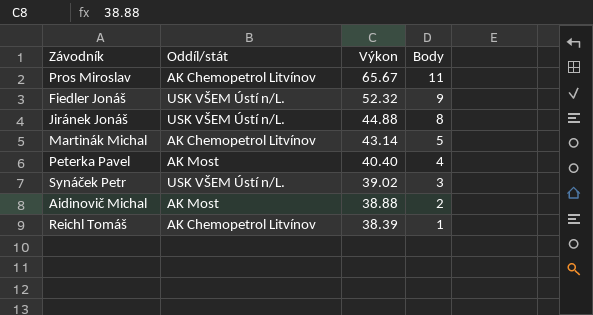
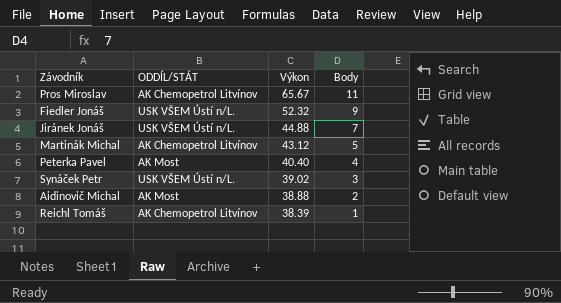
column name: Oddíl/stát -> ODDÍL/STÁT
Jiránek Jonáš | Body: 8 -> 7
Martinák Michal | Výkon: 43.14 -> 43.12

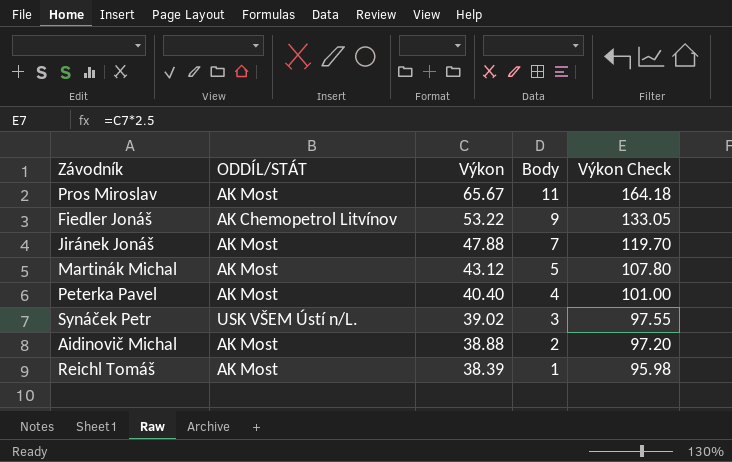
column Výkon Check | formula: none -> [Výkon] * 2.5
Pros Miroslav | ODDÍL/STÁT: AK Chemopetrol Litvínov -> AK Most
Fiedler Jonáš | ODDÍL/STÁT: USK VŠEM Ústí n/L. -> AK Chemopetrol Litvínov
Fiedler Jonáš | Výkon: 52.32 -> 53.22
Jiránek Jonáš | ODDÍL/STÁT: USK VŠEM Ústí n/L. -> AK Most
Jiránek Jonáš | Výkon: 44.88 -> 47.88
Martinák Michal | ODDÍL/STÁT: AK Chemopetrol Litvínov -> AK Most
Reichl Tomáš | ODDÍL/STÁT: AK Chemopetrol Litvínov -> AK Most

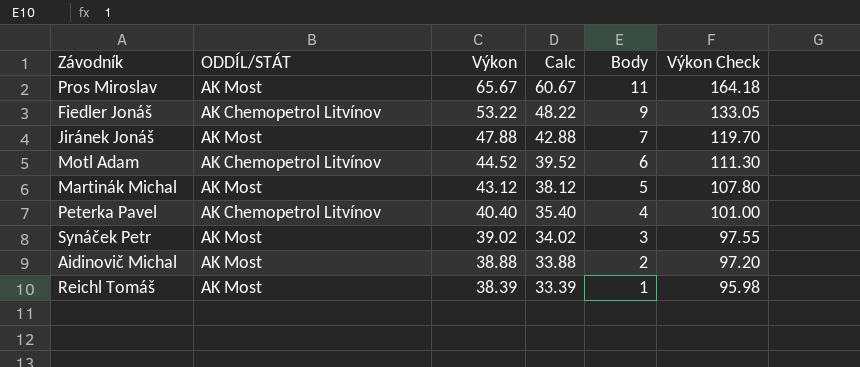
column Calc | formula: none -> [Výkon] - 5
row Motl Adam: none -> AK Chemopetrol Litvínov | 44.52 | 39.52 | 6 | 111.30
Peterka Pavel | ODDÍL/STÁT: AK Most -> AK Chemopetrol Litvínov
Synáček Petr | ODDÍL/STÁT: USK VŠEM Ústí n/L. -> AK Most

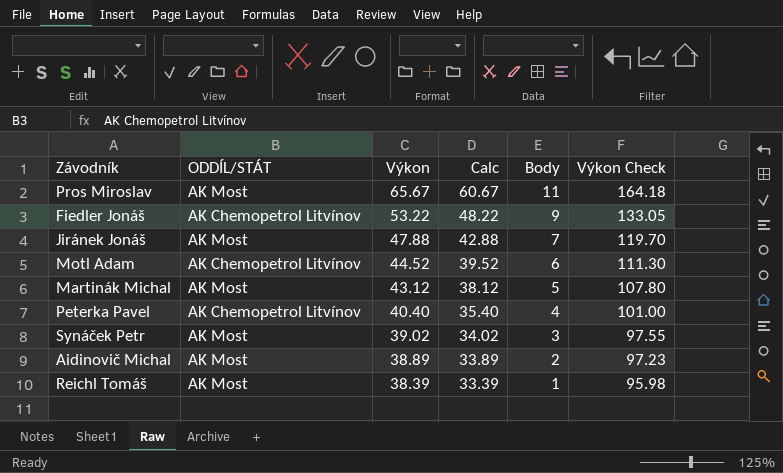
Aidinovič Michal | Výkon: 38.88 -> 38.89
Aidinovič Michal | Calc: 33.88 -> 33.89
Aidinovič Michal | Výkon Check: 97.20 -> 97.23

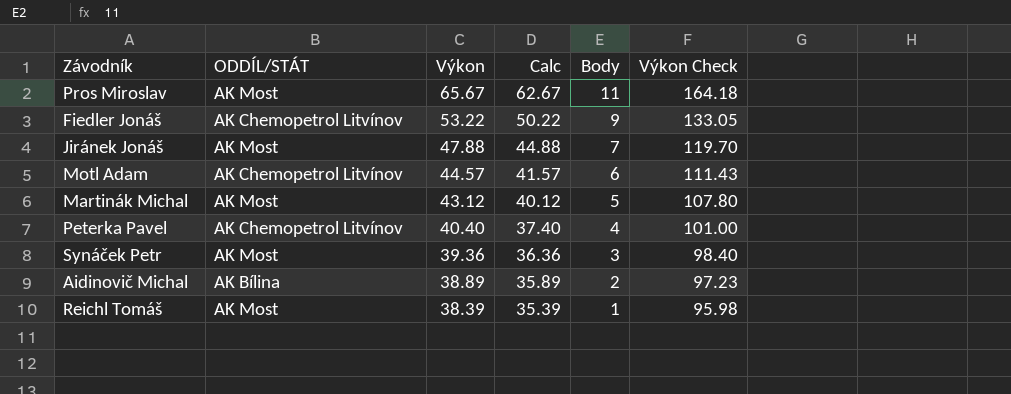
column Calc | formula: [Výkon] - 5 -> [Výkon] - 3
Motl Adam | Výkon: 44.52 -> 44.57
Motl Adam | Výkon Check: 111.30 -> 111.43
Synáček Petr | Výkon: 39.02 -> 39.36
Synáček Petr | Výkon Check: 97.55 -> 98.40
Aidinovič Michal | ODDÍL/STÁT: AK Most -> AK Bílina

